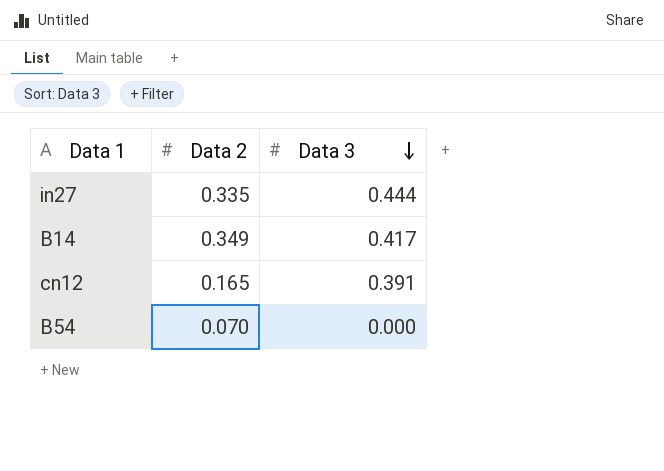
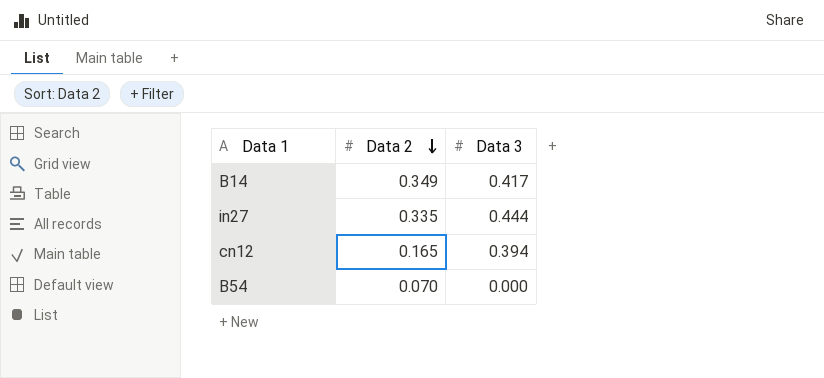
row order: Data 3 descending -> Data 2 descending
cn12 | Data 3: 0.391 -> 0.394

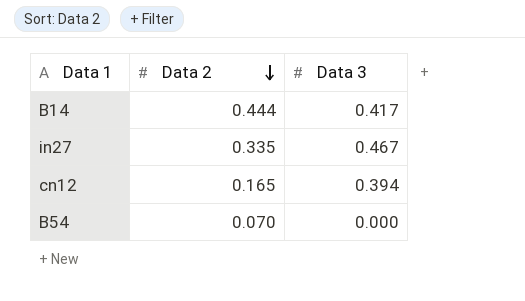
B14 | Data 2: 0.349 -> 0.444
in27 | Data 3: 0.444 -> 0.467

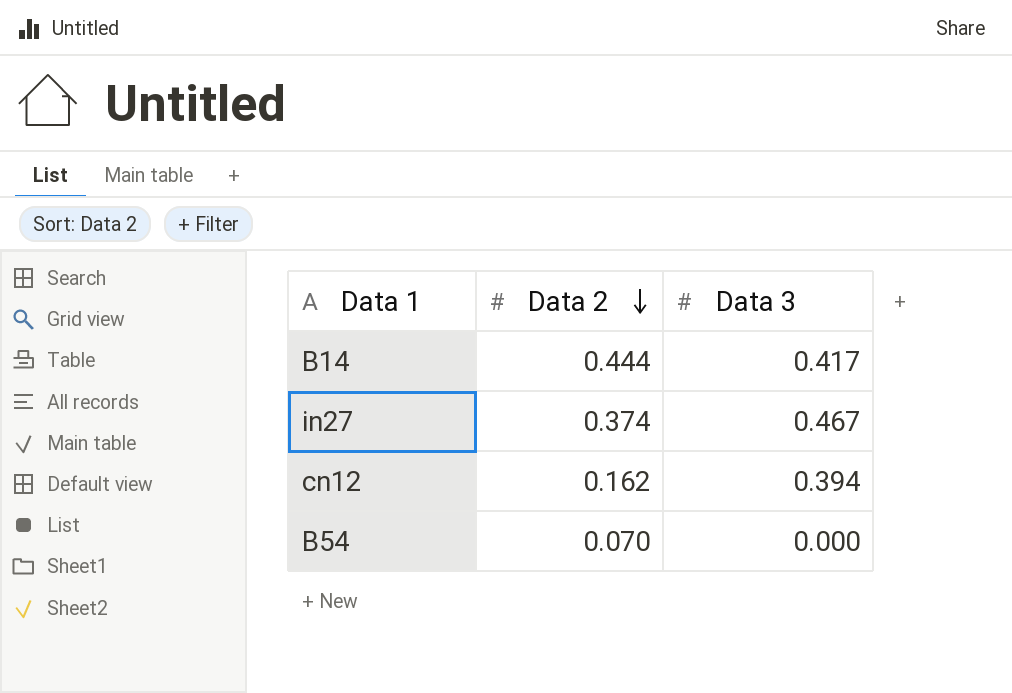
in27 | Data 2: 0.335 -> 0.374
cn12 | Data 2: 0.165 -> 0.162

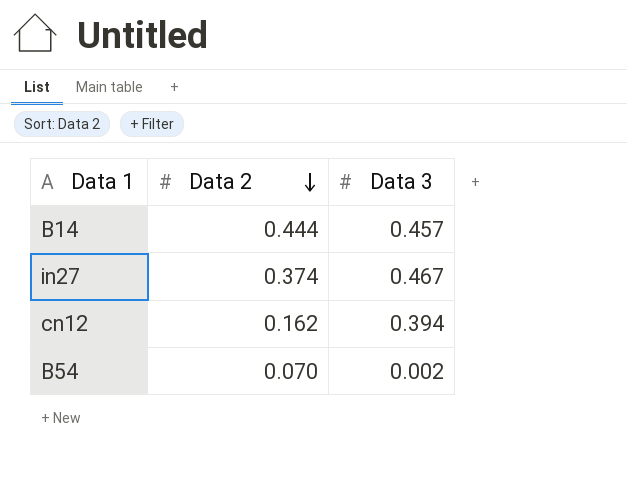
B14 | Data 3: 0.417 -> 0.457
B54 | Data 3: 0.000 -> 0.002

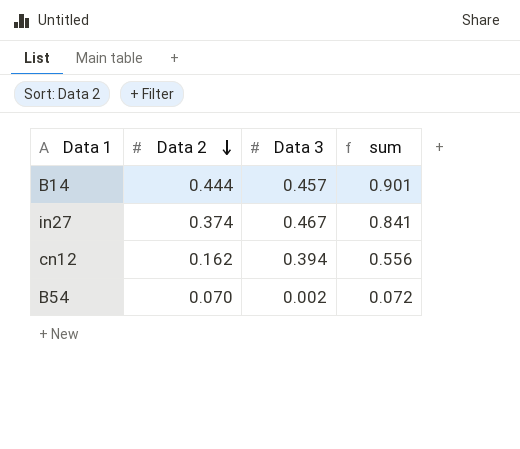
column sum | formula: none -> [Data 2] + [Data 3]

